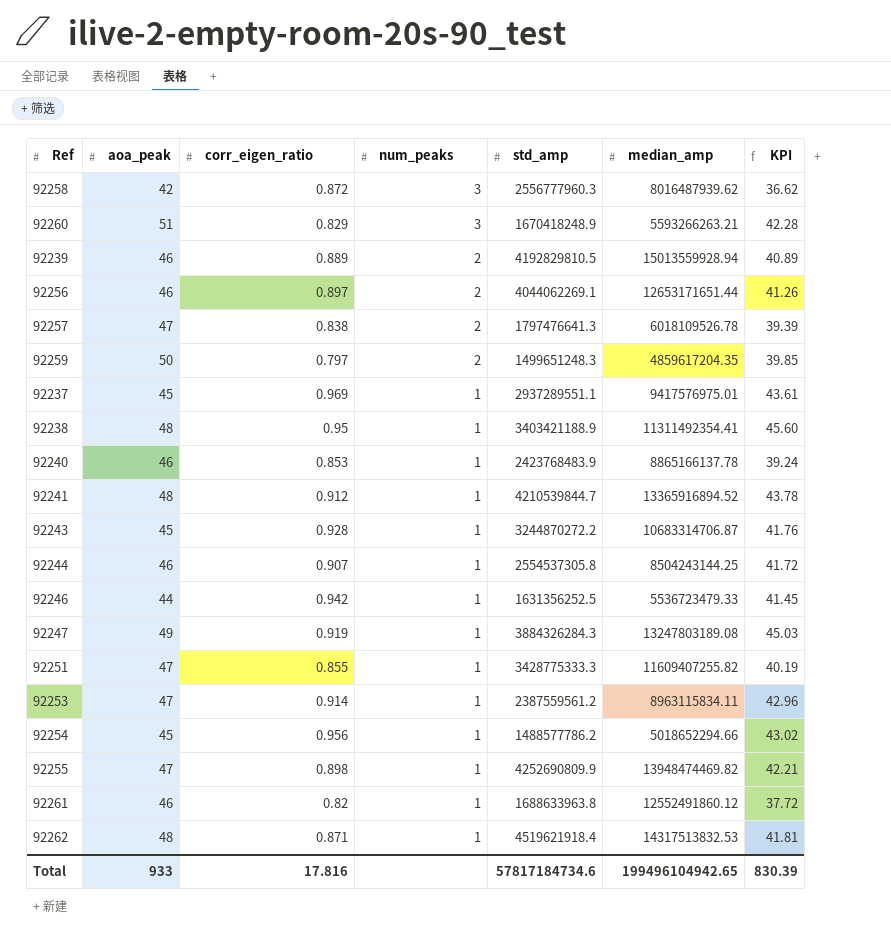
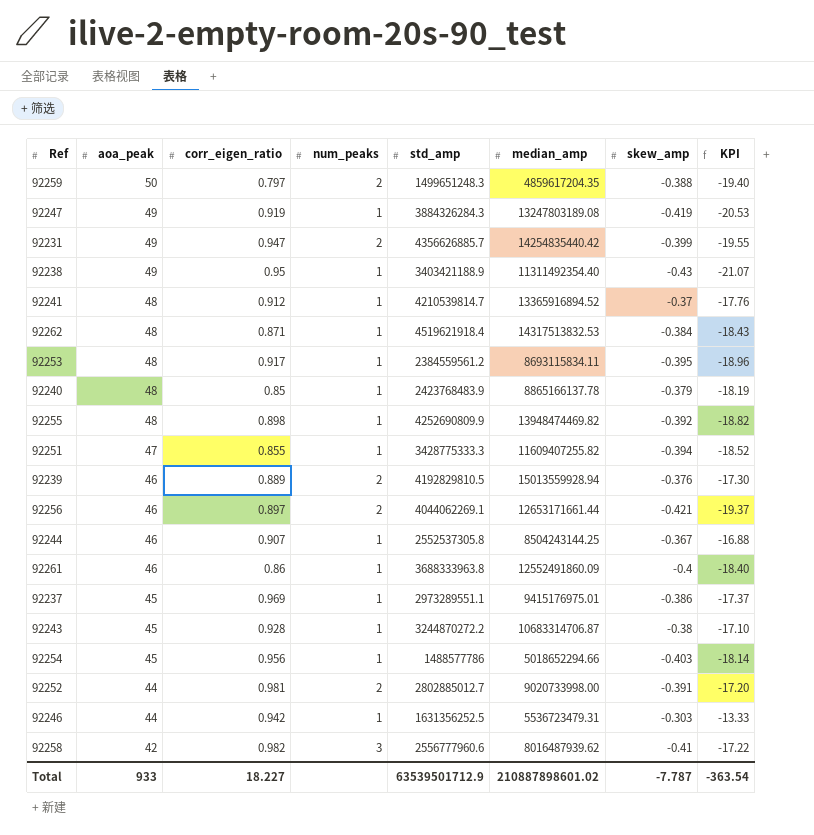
row order: num_peaks descending -> aoa_peak descending
column skew_amp | position: none -> 7
column KPI | formula: [aoa_peak] * [corr_eigen_ratio] -> [aoa_peak] * [skew_amp]
row 92260: 51 | 0.829 | 3 | 1670418248.9 | 5593266263.21 | 42.28 -> none
row 92257: 47 | 0.838 | 2 | 1797476641.3 | 6018109526.78 | 39.39 -> none
row 92231: none -> 49 | 0.947 | 2 | 4356626885.7 | 14254835440.42 | -0.399 | -19.55
92238 | aoa_peak: 48 -> 49
92238 | median_amp: 11311492354.41 -> 11311492354.40
92241 | std_amp: 4210539844.7 -> 4210539814.7
92253 | aoa_peak: 47 -> 48
92253 | corr_eigen_ratio: 0.914 -> 0.917
92253 | std_amp: 2387559561.2 -> 2384559561.2
92253 | median_amp: 8963115834.11 -> 8693115834.11
92240 | aoa_peak: 46 -> 48
92240 | corr_eigen_ratio: 0.853 -> 0.85
92255 | aoa_peak: 47 -> 48
92256 | median_amp: 12653171651.44 -> 12653171661.44
92244 | std_amp: 2554537305.8 -> 2552537305.8
92261 | corr_eigen_ratio: 0.82 -> 0.86
92261 | std_amp: 1688633963.8 -> 3688333963.8
92261 | median_amp: 12552491860.12 -> 12552491860.09
92237 | std_amp: 2937289551.1 -> 2973289551.1
92237 | median_amp: 9417576975.01 -> 9415176975.01
92254 | std_amp: 1488577786.2 -> 1488577786
row 92252: none -> 44 | 0.981 | 2 | 2802885012.7 | 9020733998.00 | -0.391 | -17.20
92246 | median_amp: 5536723479.33 -> 5536723479.31
92258 | corr_eigen_ratio: 0.872 -> 0.982
92258 | std_amp: 2556777960.3 -> 2556777960.6
Total | corr_eigen_ratio: 17.816 -> 18.227
Total | std_amp: 57817184734.6 -> 63539501712.9
Total | median_amp: 199496104942.65 -> 210887898601.02
Total | KPI: 830.39 -> -363.54

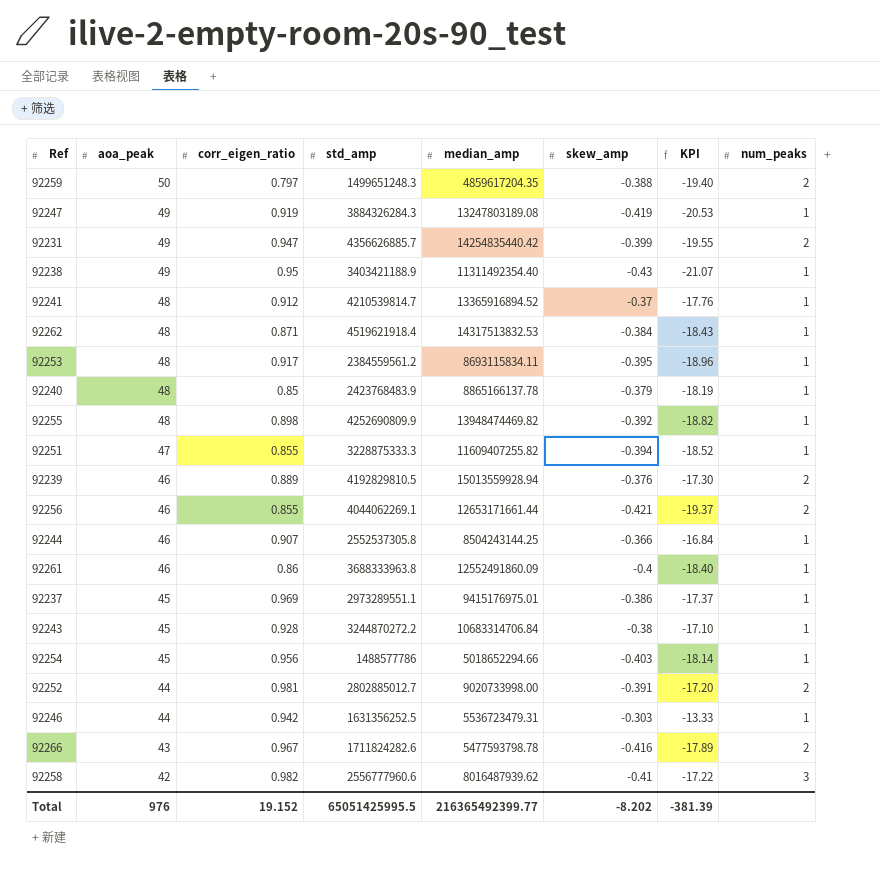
column num_peaks | position: 4 -> 8
92251 | std_amp: 3428775333.3 -> 3228875333.3
92256 | corr_eigen_ratio: 0.897 -> 0.855
92244 | skew_amp: -0.367 -> -0.366
92244 | KPI: -16.88 -> -16.84
92243 | median_amp: 10683314706.87 -> 10683314706.84
row 92266: none -> 43 | 0.967 | 1711824282.6 | 5477593798.78 | -0.416 | -17.89 | 2
Total | aoa_peak: 933 -> 976
Total | corr_eigen_ratio: 18.227 -> 19.152
Total | std_amp: 63539501712.9 -> 65051425995.5
Total | median_amp: 210887898601.02 -> 216365492399.77
Total | skew_amp: -7.787 -> -8.202
Total | KPI: -363.54 -> -381.39

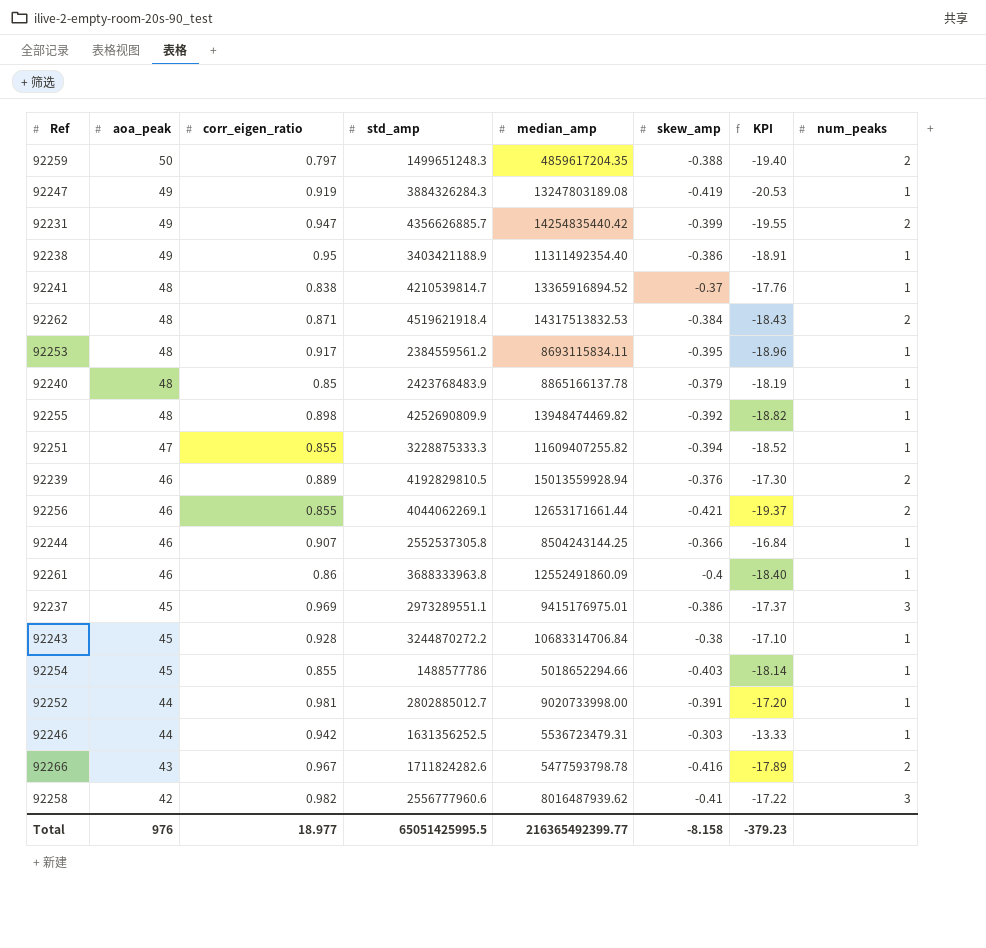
92238 | skew_amp: -0.43 -> -0.386
92238 | KPI: -21.07 -> -18.91
92241 | corr_eigen_ratio: 0.912 -> 0.838
92262 | num_peaks: 1 -> 2
92237 | num_peaks: 1 -> 3
92254 | corr_eigen_ratio: 0.956 -> 0.855
92252 | num_peaks: 2 -> 1
Total | corr_eigen_ratio: 19.152 -> 18.977
Total | skew_amp: -8.202 -> -8.158
Total | KPI: -381.39 -> -379.23

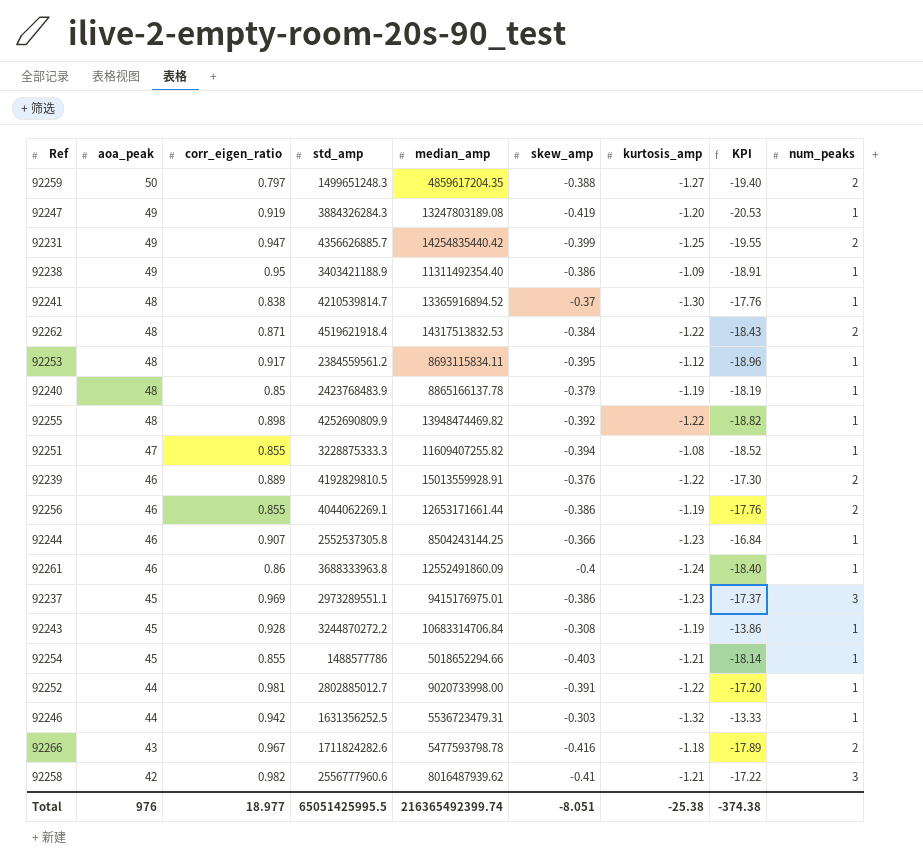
column kurtosis_amp | position: none -> 7
92239 | median_amp: 15013559928.94 -> 15013559928.91
92256 | skew_amp: -0.421 -> -0.386
92256 | KPI: -19.37 -> -17.76
92243 | skew_amp: -0.38 -> -0.308
92243 | KPI: -17.10 -> -13.86
Total | median_amp: 216365492399.77 -> 216365492399.74
Total | skew_amp: -8.158 -> -8.051
Total | KPI: -379.23 -> -374.38

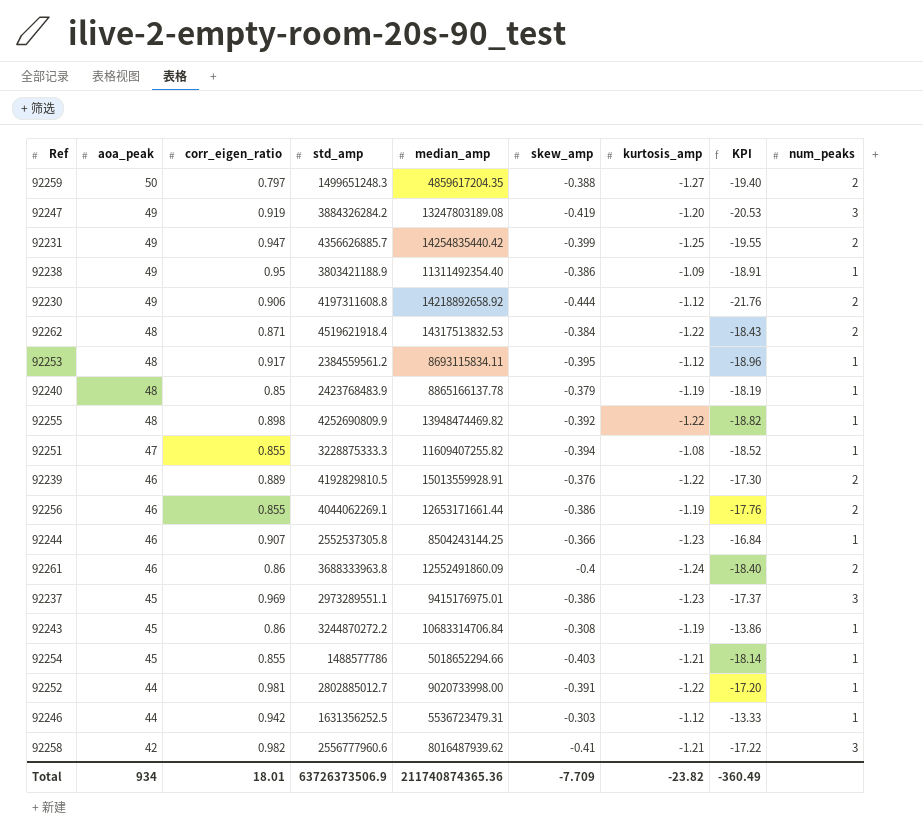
row 92241: 48 | 0.838 | 4210539814.7 | 13365916894.52 | -0.37 | -1.30 | -17.76 | 1 -> none
row 92266: 43 | 0.967 | 1711824282.6 | 5477593798.78 | -0.416 | -1.18 | -17.89 | 2 -> none
92247 | std_amp: 3884326284.3 -> 3884326284.2
92247 | num_peaks: 1 -> 3
92238 | std_amp: 3403421188.9 -> 3803421188.9
row 92230: none -> 49 | 0.906 | 4197311608.8 | 14218892658.92 | -0.444 | -1.12 | -21.76 | 2
92261 | num_peaks: 1 -> 2
92243 | corr_eigen_ratio: 0.928 -> 0.86
92246 | kurtosis_amp: -1.32 -> -1.12
Total | aoa_peak: 976 -> 934
Total | corr_eigen_ratio: 18.977 -> 18.01
Total | std_amp: 65051425995.5 -> 63726373506.9
Total | median_amp: 216365492399.74 -> 211740874365.36
Total | skew_amp: -8.051 -> -7.709
Total | kurtosis_amp: -25.38 -> -23.82
Total | KPI: -374.38 -> -360.49

